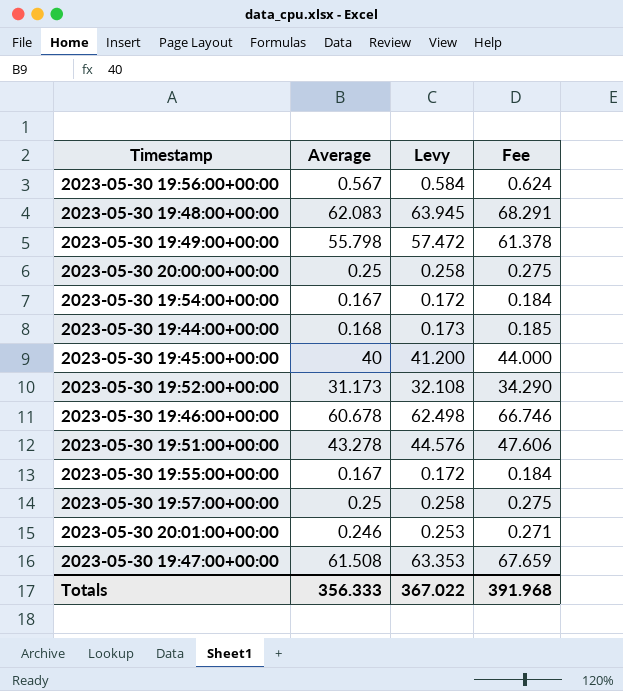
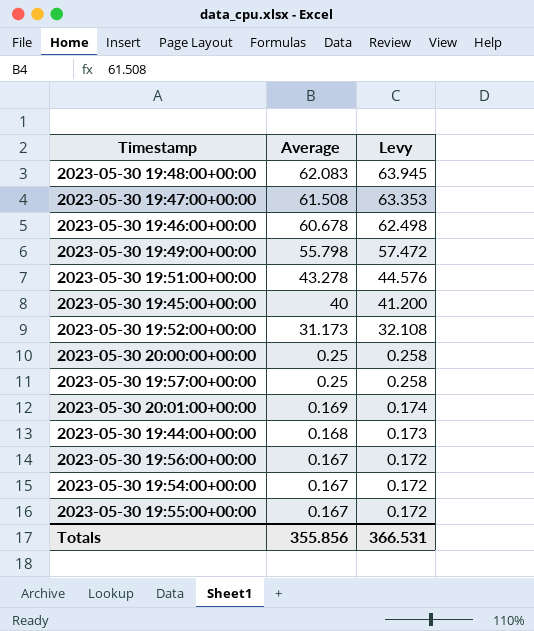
row order: none -> Average descending
column Fee | formula: [Average] * 1.1 -> none
2023-05-30 20:01:00+00:00 | Average: 0.246 -> 0.169
2023-05-30 20:01:00+00:00 | Levy: 0.253 -> 0.174
2023-05-30 19:56:00+00:00 | Average: 0.567 -> 0.167
2023-05-30 19:56:00+00:00 | Levy: 0.584 -> 0.172
Totals | Average: 356.333 -> 355.856
Totals | Levy: 367.022 -> 366.531

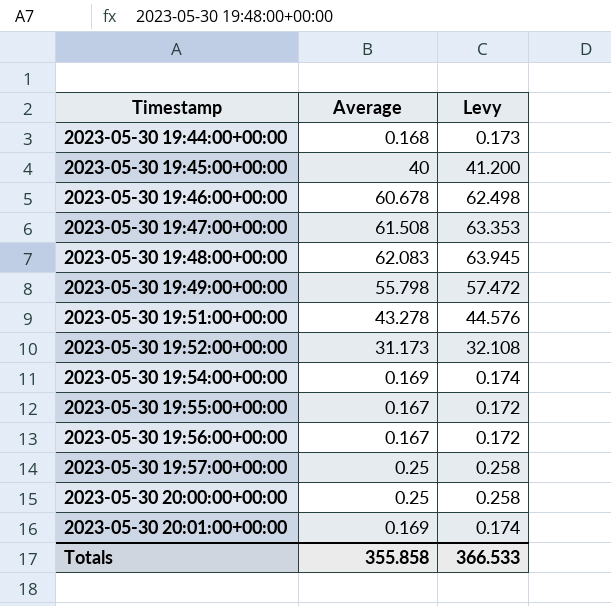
row order: Average descending -> Timestamp ascending
2023-05-30 19:54:00+00:00 | Average: 0.167 -> 0.169
2023-05-30 19:54:00+00:00 | Levy: 0.172 -> 0.174
Totals | Average: 355.856 -> 355.858
Totals | Levy: 366.531 -> 366.533

